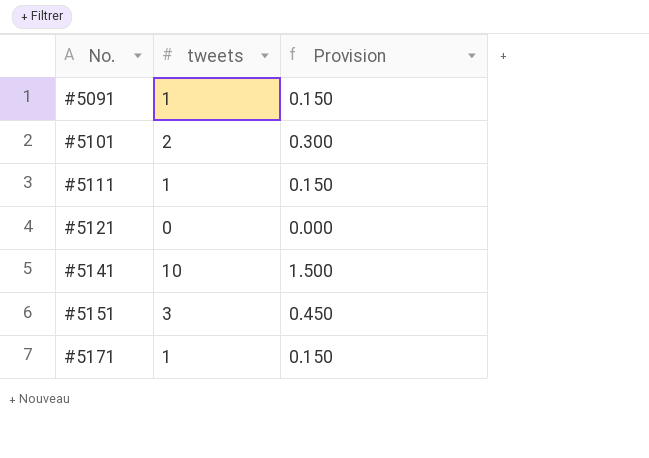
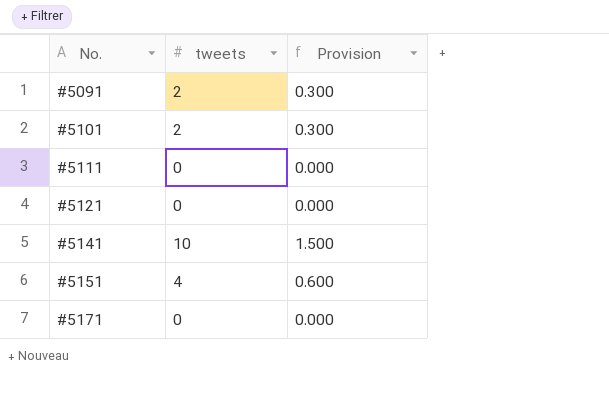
#5091 | tweets: 1 -> 2
#5091 | Provision: 0.150 -> 0.300
#5111 | tweets: 1 -> 0
#5111 | Provision: 0.150 -> 0.000
#5151 | tweets: 3 -> 4
#5151 | Provision: 0.450 -> 0.600
#5171 | tweets: 1 -> 0
#5171 | Provision: 0.150 -> 0.000

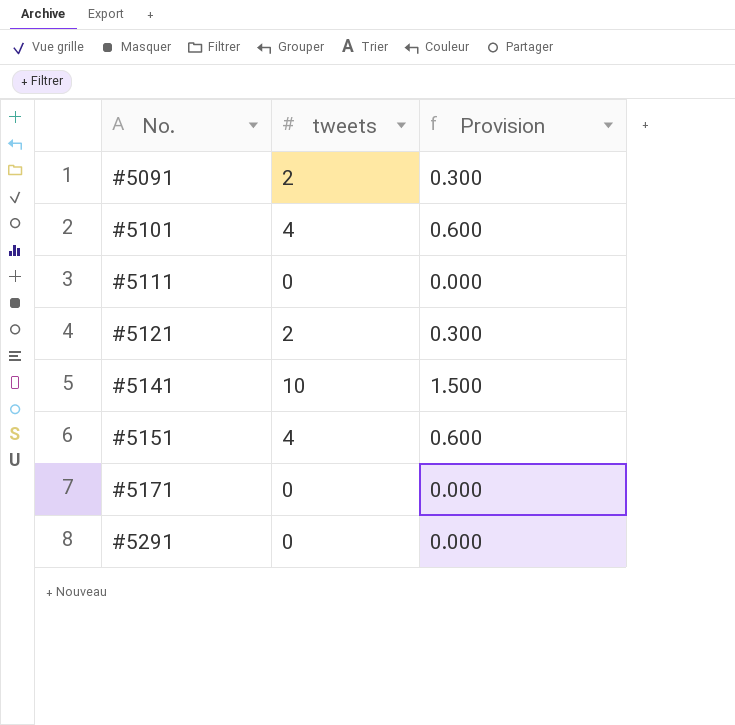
#5101 | tweets: 2 -> 4
#5101 | Provision: 0.300 -> 0.600
#5121 | tweets: 0 -> 2
#5121 | Provision: 0.000 -> 0.300
row #5291: none -> 0 | 0.000

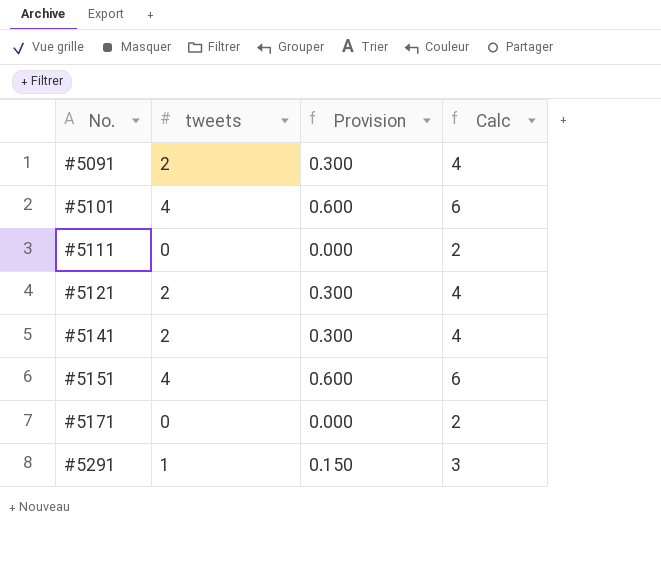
column Calc | formula: none -> [tweets] + 2
#5141 | tweets: 10 -> 2
#5141 | Provision: 1.500 -> 0.300
#5291 | tweets: 0 -> 1
#5291 | Provision: 0.000 -> 0.150

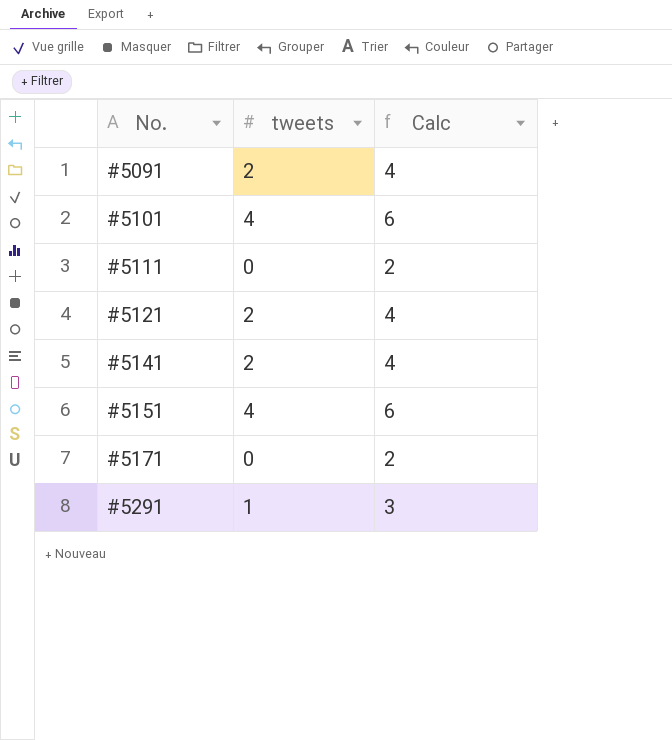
column Provision | formula: [tweets] * 0.15 -> none

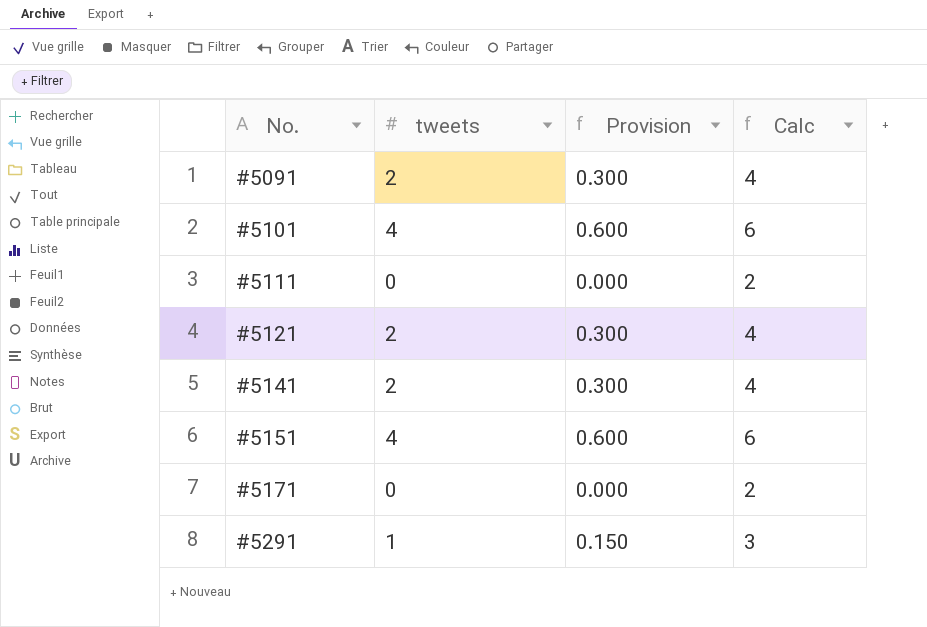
column Provision | formula: none -> [tweets] * 0.15

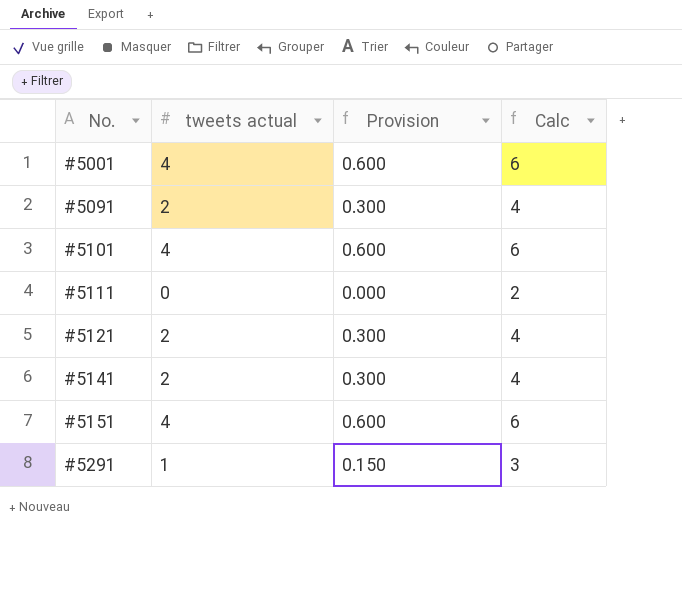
column name: tweets -> tweets actual
row #5171: 0 | 0.000 | 2 -> none
row #5001: none -> 4 | 0.600 | 6

